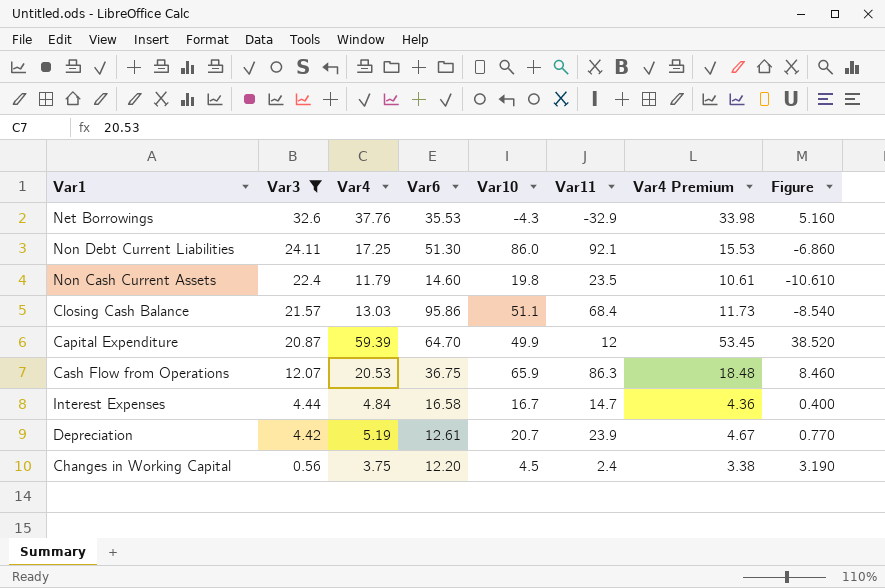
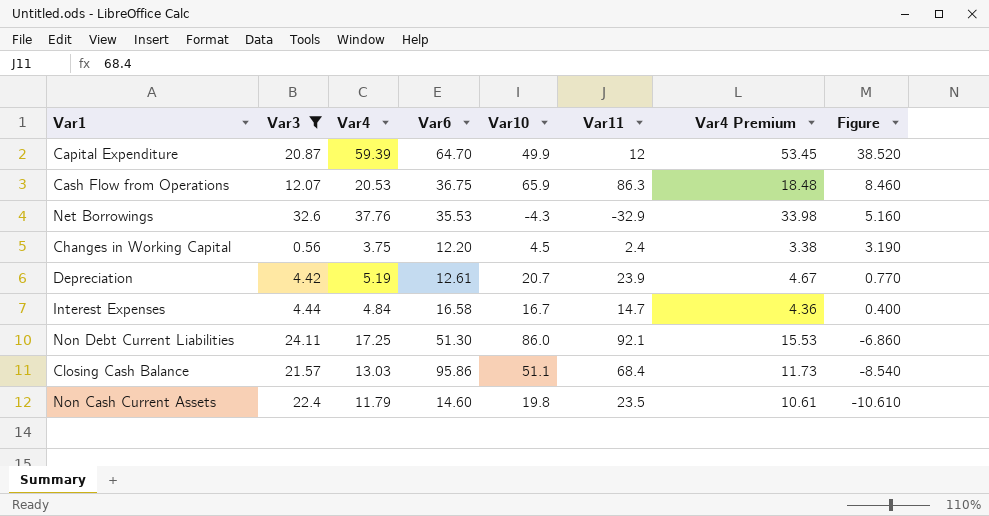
row order: Var3 descending -> Figure descending

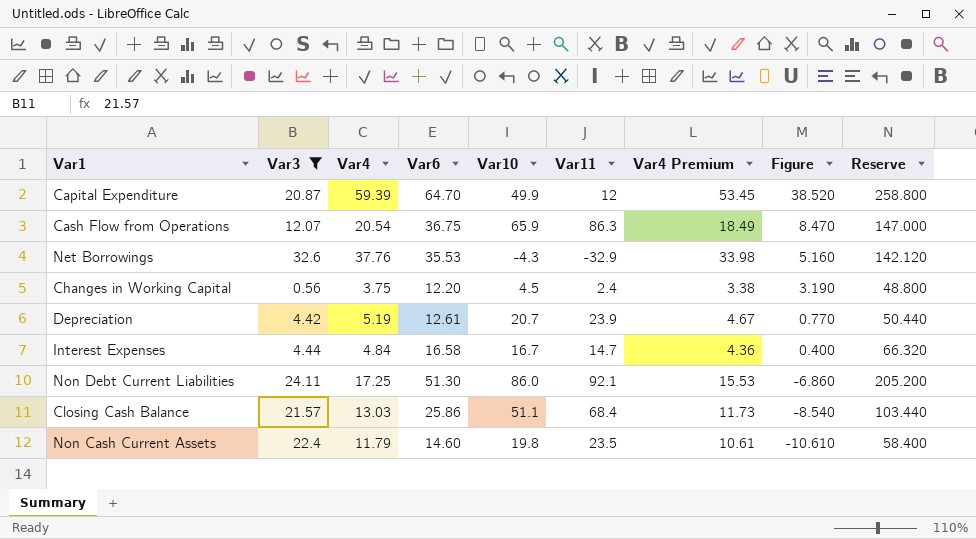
column Reserve | formula: none -> [Var6] * 4
Cash Flow from Operations | Var4: 20.53 -> 20.54
Cash Flow from Operations | Var4 Premium: 18.48 -> 18.49
Cash Flow from Operations | Figure: 8.460 -> 8.470
Closing Cash Balance | Var6: 95.86 -> 25.86

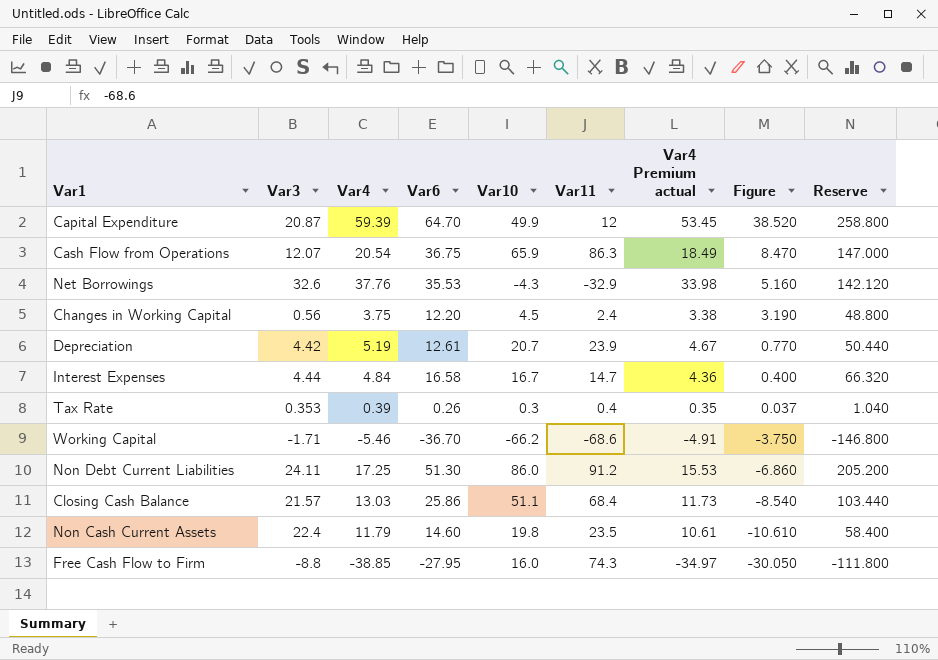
filter: Var3 >= 0.56 -> none
column name: Var4 Premium -> Var4 Premium actual
Non Debt Current Liabilities | Var11: 92.1 -> 91.2

